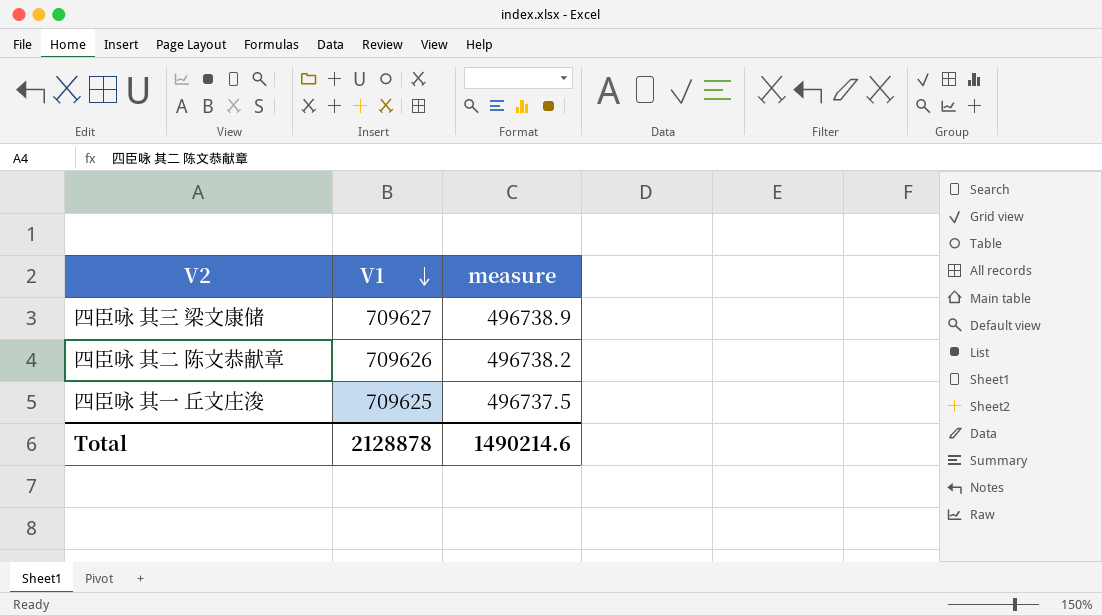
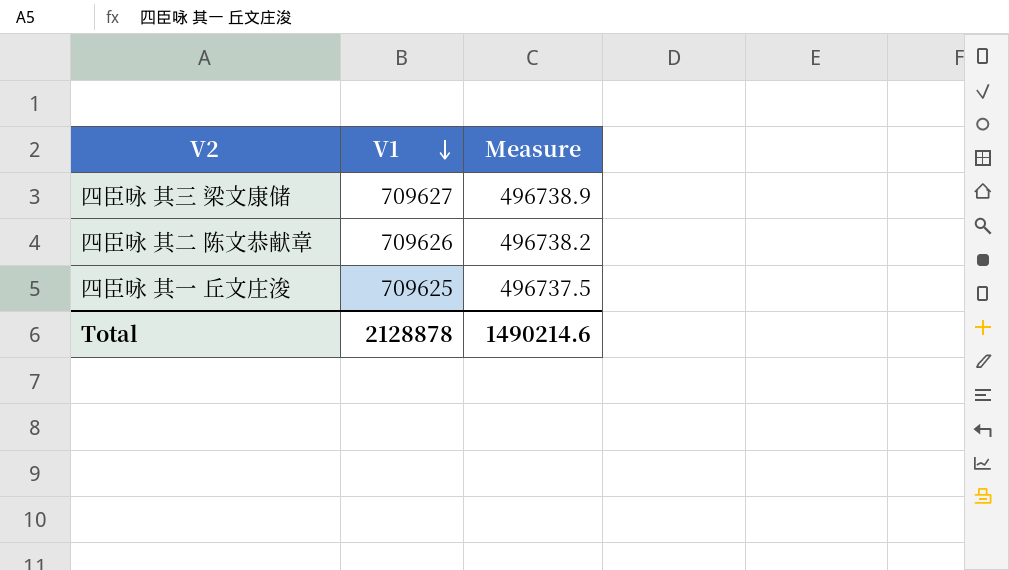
column name: measure -> Measure

